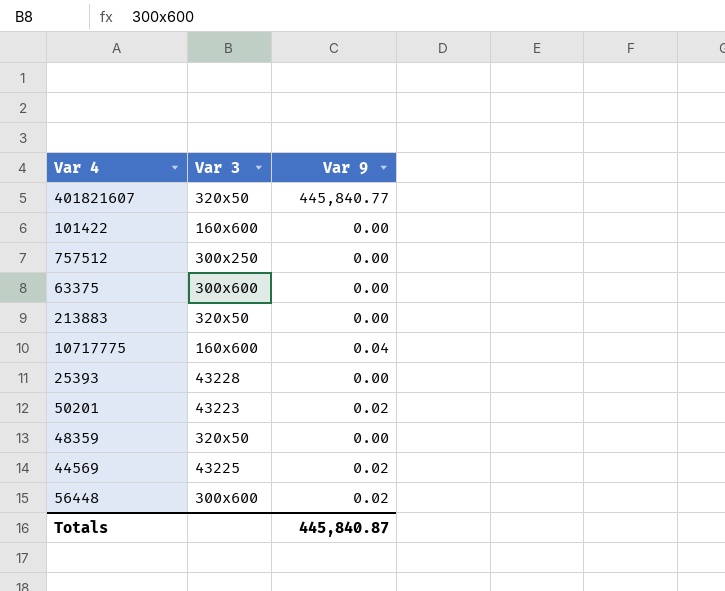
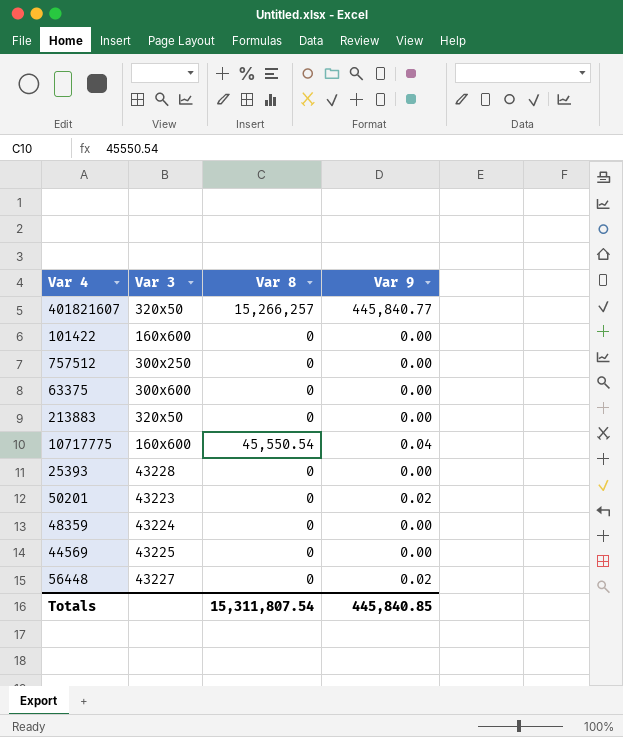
column Var 8 | position: none -> 3
48359 | Var 3: 320x50 -> 43224
44569 | Var 9: 0.02 -> 0.00
56448 | Var 3: 300x600 -> 43227
Totals | Var 9: 445,840.87 -> 445,840.85

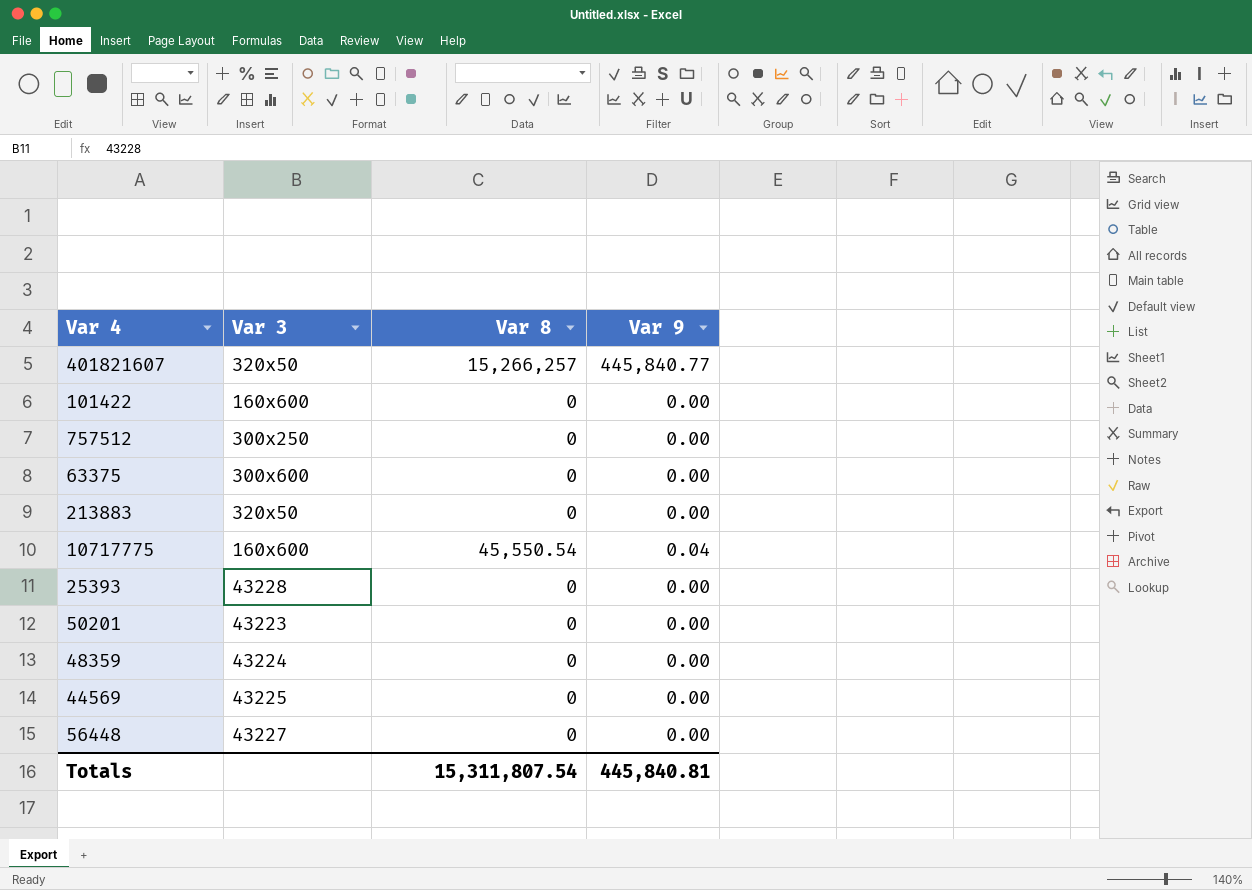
50201 | Var 9: 0.02 -> 0.00
56448 | Var 9: 0.02 -> 0.00
Totals | Var 9: 445,840.85 -> 445,840.81

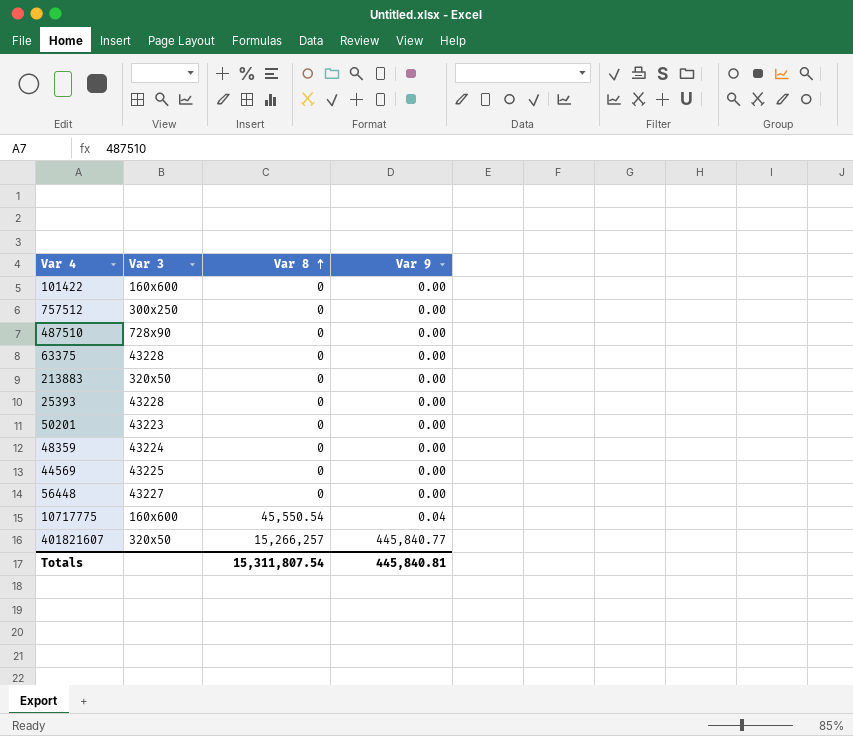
row order: none -> Var 8 ascending
row 487510: none -> 728x90 | 0 | 0.00
63375 | Var 3: 300x600 -> 43228

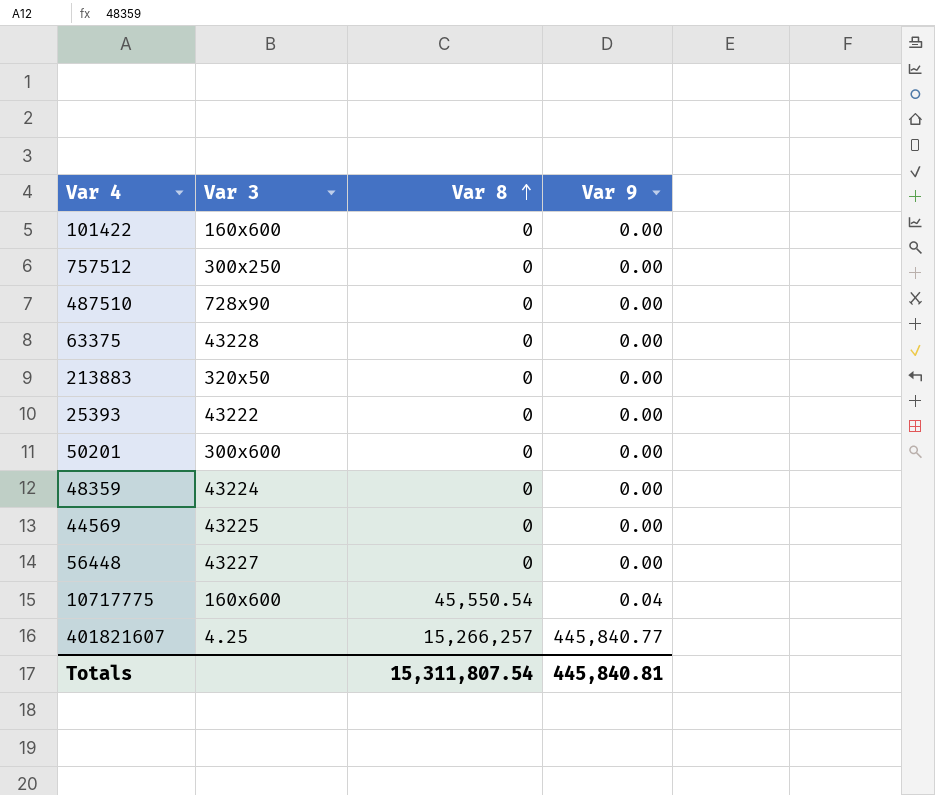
25393 | Var 3: 43228 -> 43222
50201 | Var 3: 43223 -> 300x600
401821607 | Var 3: 320x50 -> 4.25

